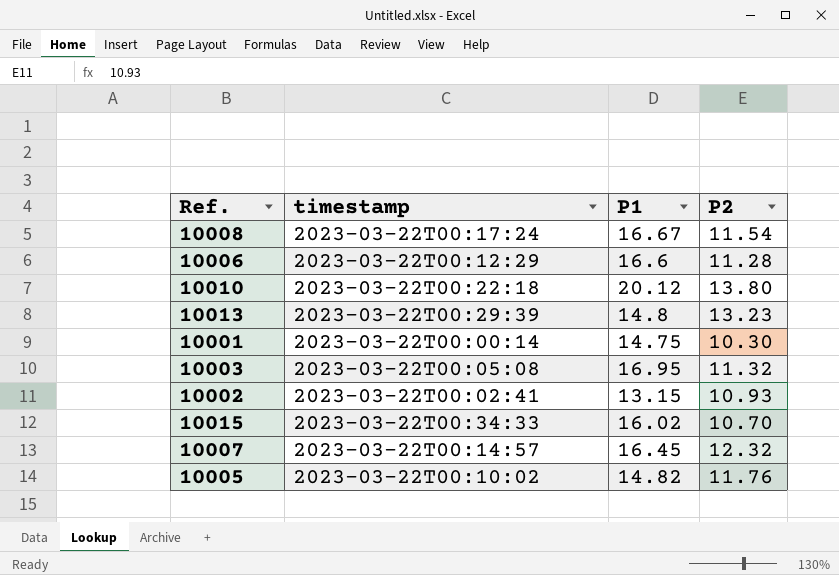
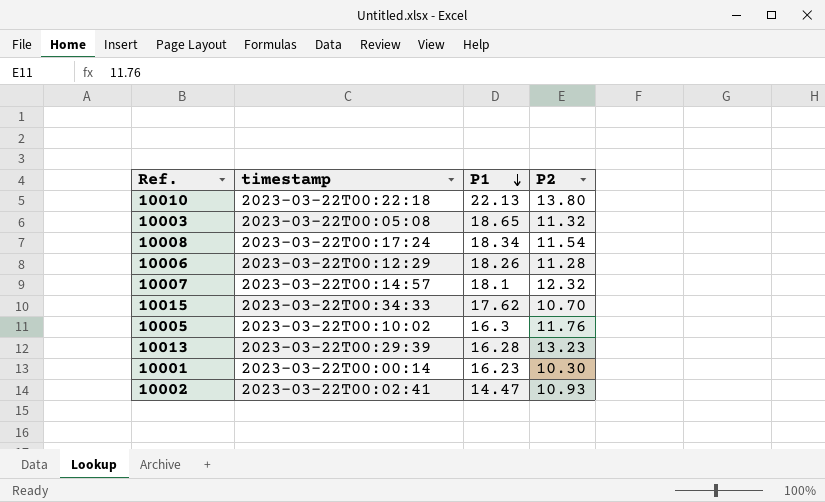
row order: none -> P1 descending
10010 | P1: 20.12 -> 22.13
10003 | P1: 16.95 -> 18.65
10008 | P1: 16.67 -> 18.34
10006 | P1: 16.6 -> 18.26
10007 | P1: 16.45 -> 18.1
10015 | P1: 16.02 -> 17.62
10005 | P1: 14.82 -> 16.3
10013 | P1: 14.8 -> 16.28
10001 | P1: 14.75 -> 16.23
10002 | P1: 13.15 -> 14.47

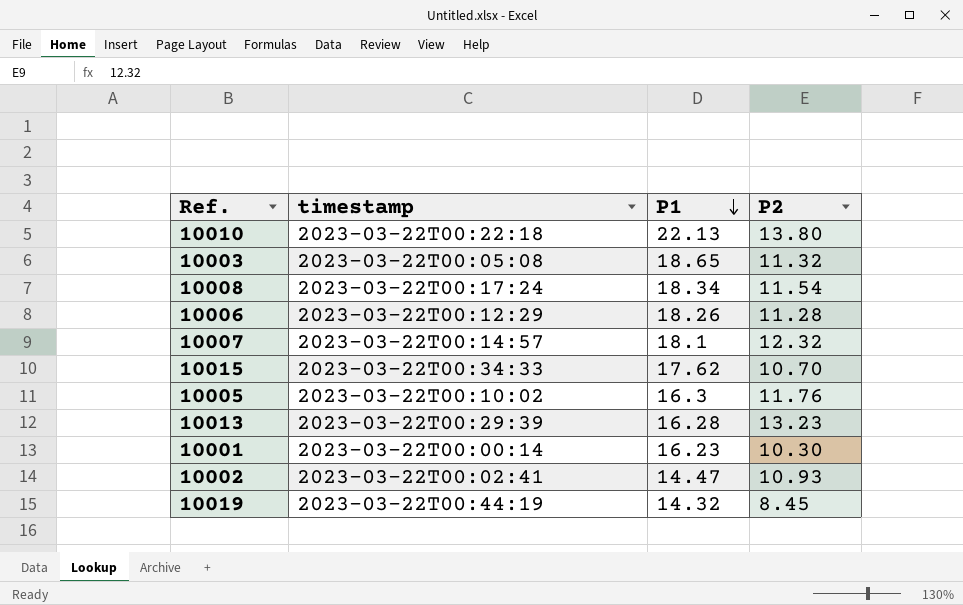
row 10019: none -> 2023-03-22T00:44:19 | 14.32 | 8.45

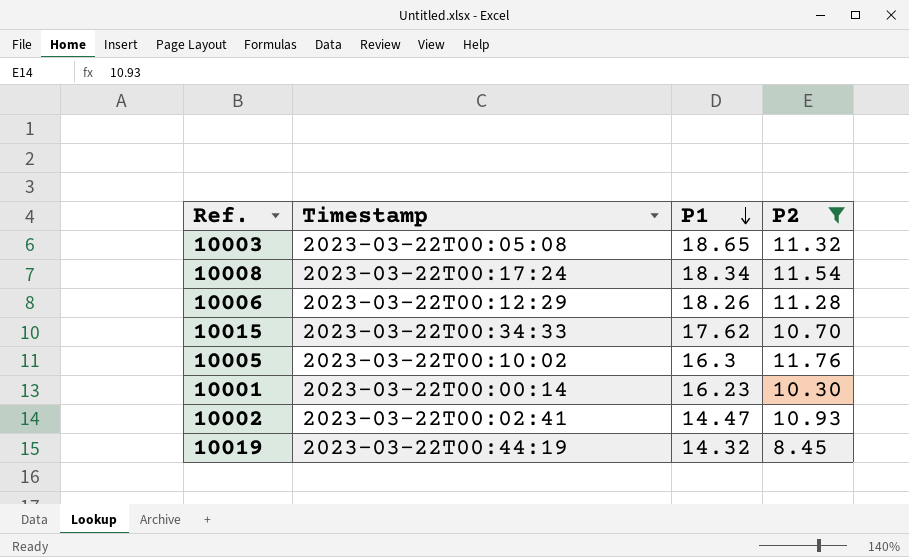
filter: none -> P2 <= 11.76
column name: timestamp -> Timestamp

